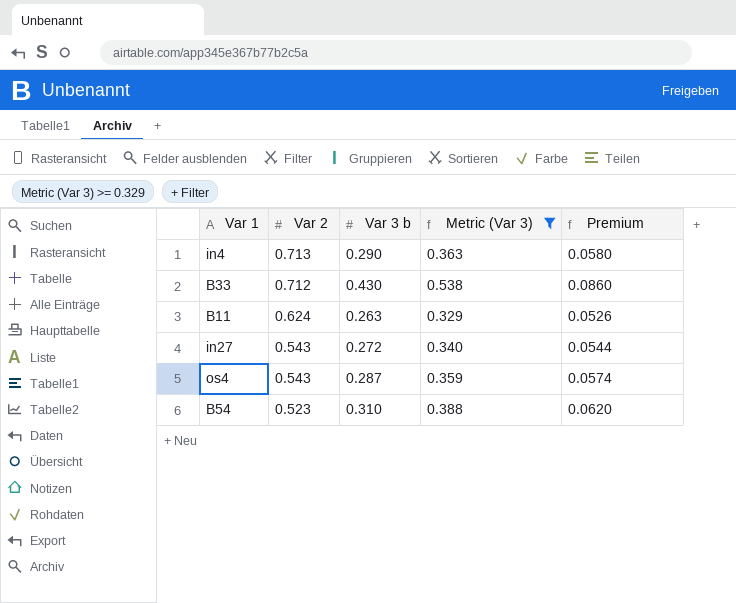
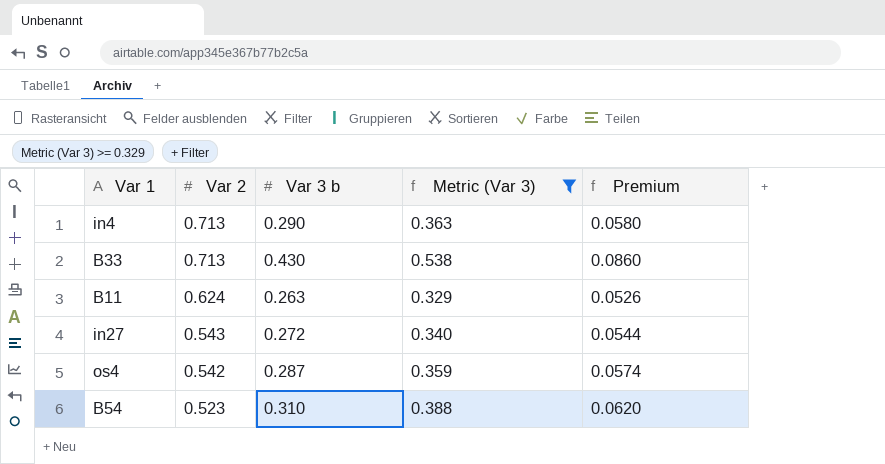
B33 | Var 2: 0.712 -> 0.713
os4 | Var 2: 0.543 -> 0.542

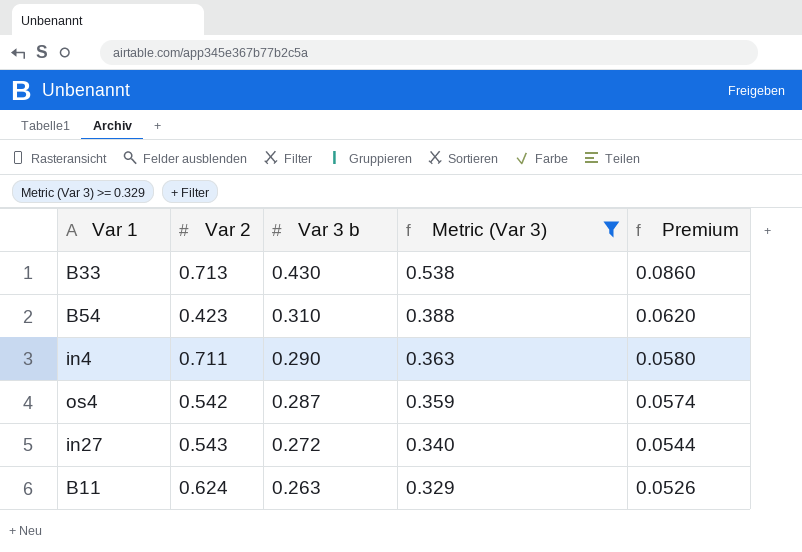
row order: Var 2 descending -> Var 3 b descending
B54 | Var 2: 0.523 -> 0.423
in4 | Var 2: 0.713 -> 0.711

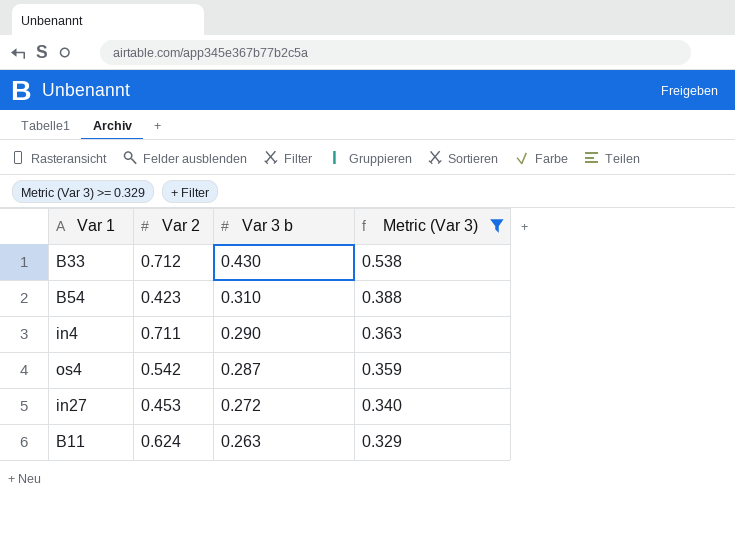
column Premium | formula: [Var 3 b] * 0.2 -> none
B33 | Var 2: 0.713 -> 0.712
in27 | Var 2: 0.543 -> 0.453

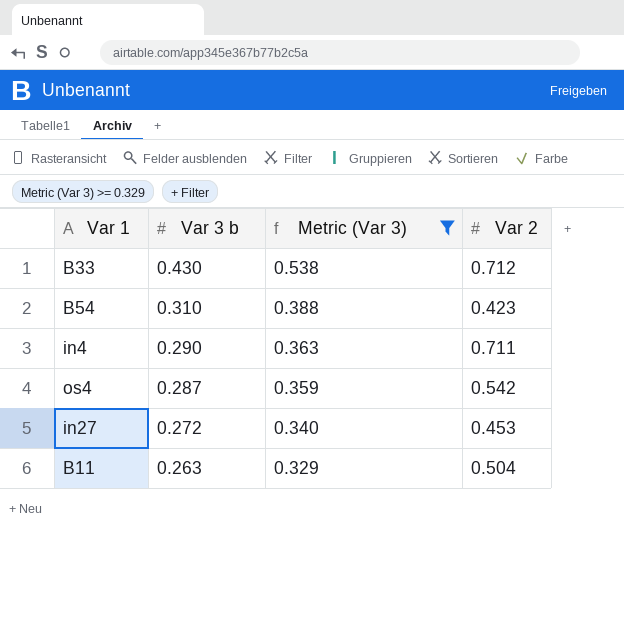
column Var 2 | position: 2 -> 4
B11 | Var 2: 0.624 -> 0.504

